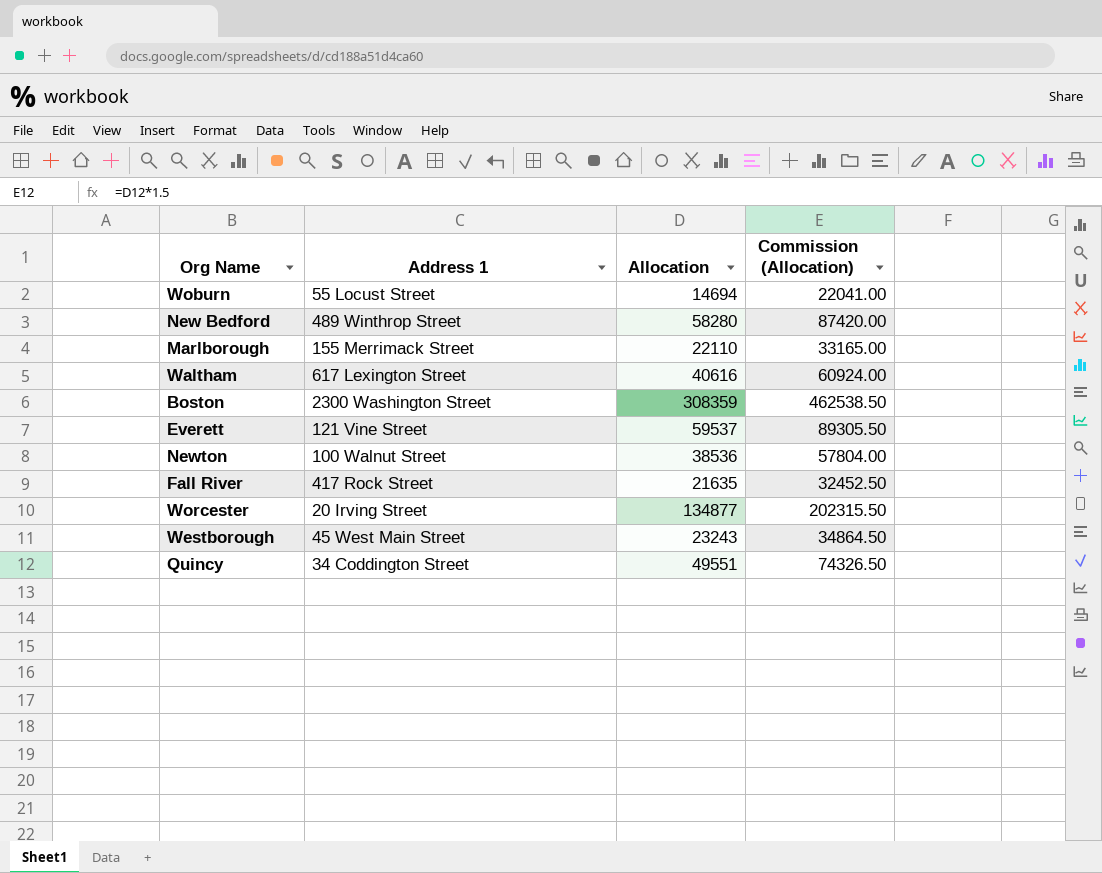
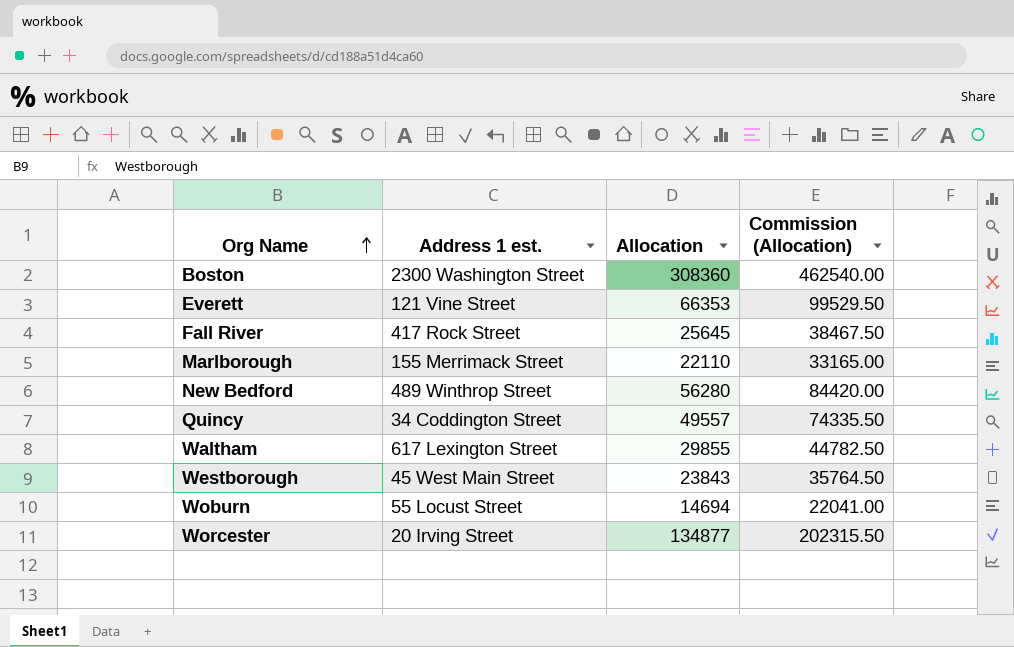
row order: none -> Org Name ascending
column name: Address 1 -> Address 1 est.
row Newton: 100 Walnut Street | 38536 | 57804.00 -> none
Boston | Allocation: 308359 -> 308360
Boston | Commission (Allocation): 462538.50 -> 462540.00
Everett | Allocation: 59537 -> 66353
Everett | Commission (Allocation): 89305.50 -> 99529.50
Fall River | Allocation: 21635 -> 25645
Fall River | Commission (Allocation): 32452.50 -> 38467.50
New Bedford | Allocation: 58280 -> 56280
New Bedford | Commission (Allocation): 87420.00 -> 84420.00
Quincy | Allocation: 49551 -> 49557
Quincy | Commission (Allocation): 74326.50 -> 74335.50
Waltham | Allocation: 40616 -> 29855
Waltham | Commission (Allocation): 60924.00 -> 44782.50
Westborough | Allocation: 23243 -> 23843
Westborough | Commission (Allocation): 34864.50 -> 35764.50

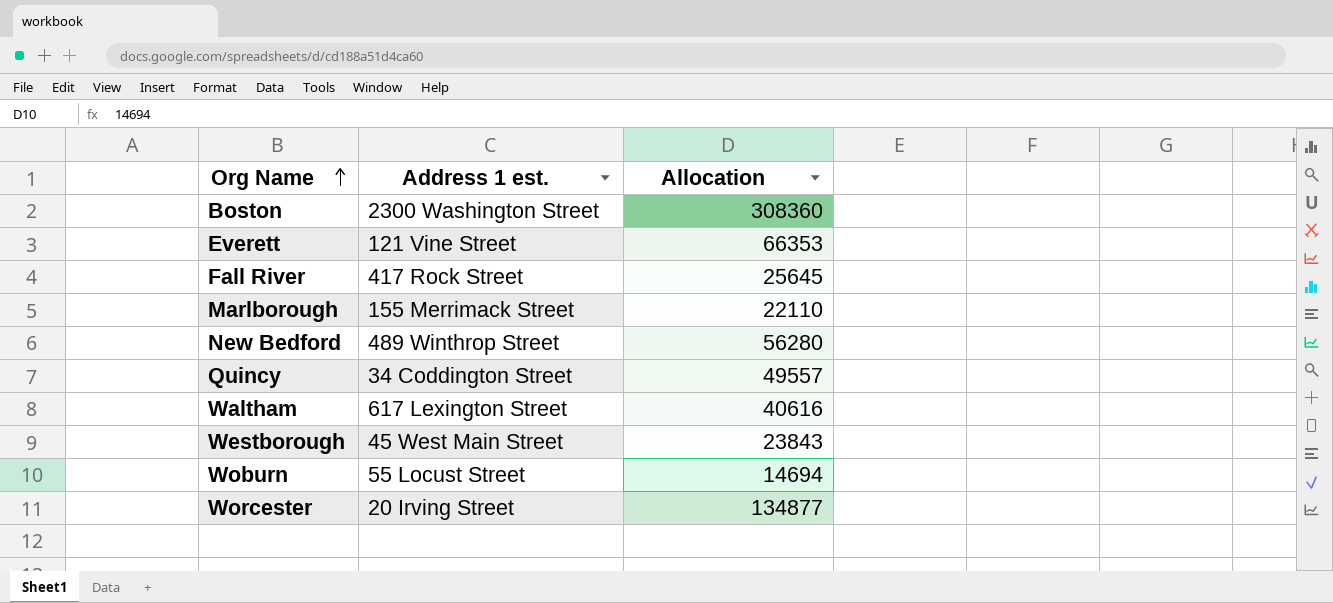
column Commission (Allocation) | formula: [Allocation] * 1.5 -> none
Waltham | Allocation: 29855 -> 40616

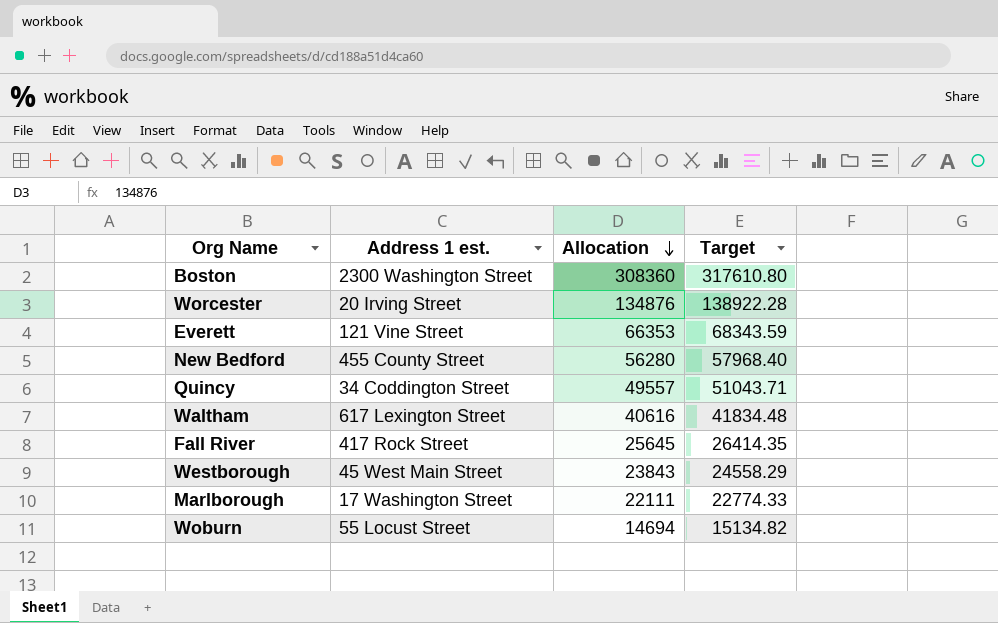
row order: Org Name ascending -> Allocation descending
column Target | formula: none -> [Allocation] * 1.03
Worcester | Allocation: 134877 -> 134876
New Bedford | Address 1 est.: 489 Winthrop Street -> 455 County Street
Marlborough | Address 1 est.: 155 Merrimack Street -> 17 Washington Street
Marlborough | Allocation: 22110 -> 22111

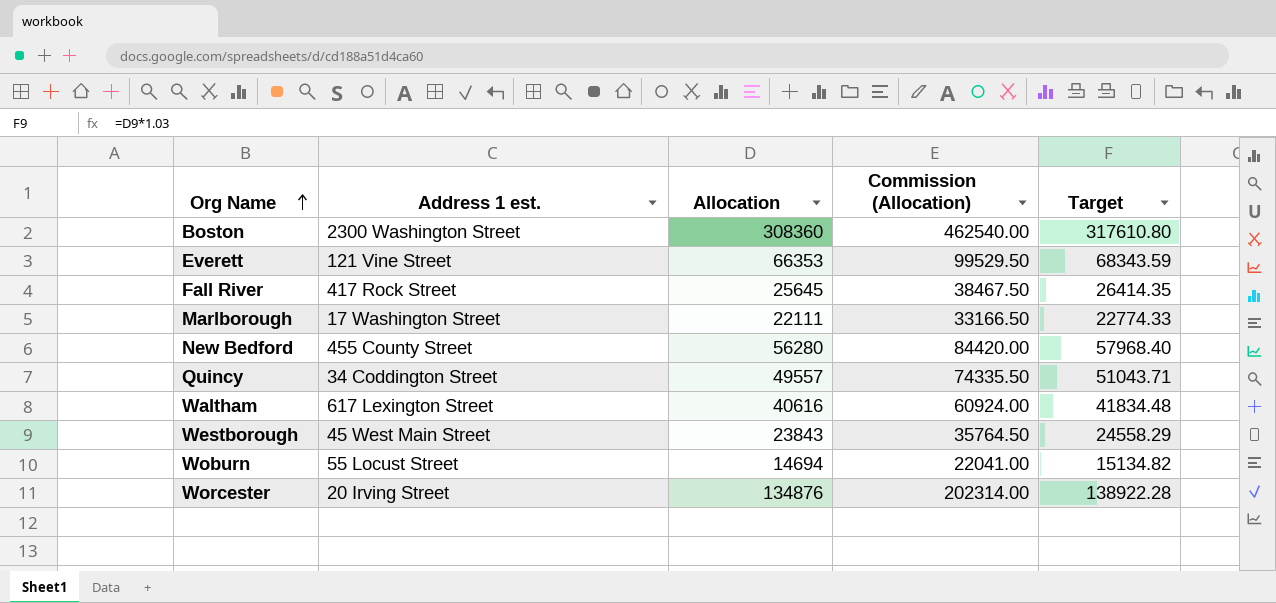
row order: Allocation descending -> Org Name ascending
column Commission (Allocation) | formula: none -> [Allocation] * 1.5

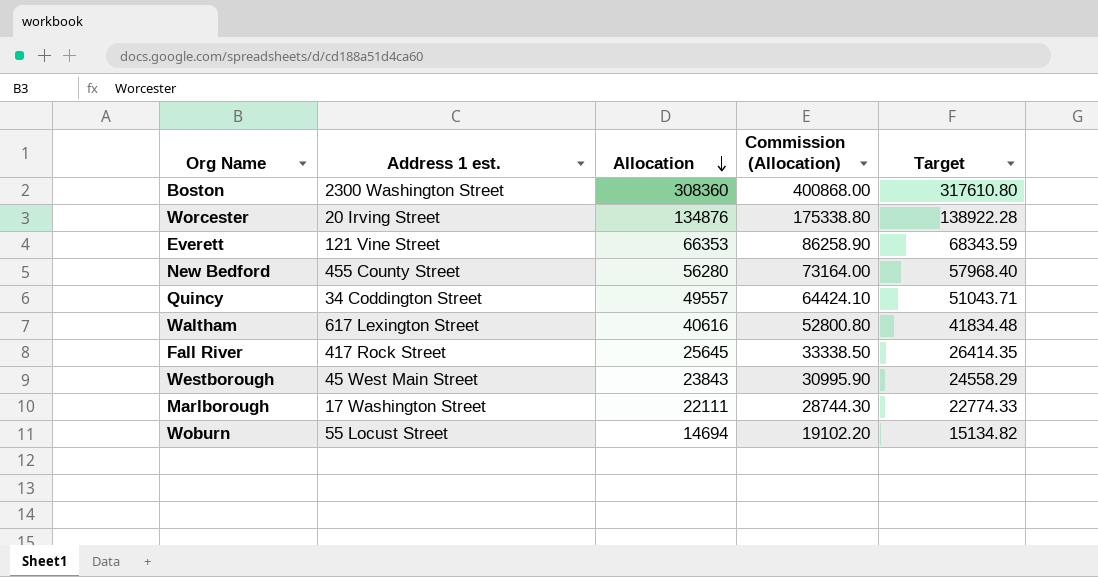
row order: Org Name ascending -> Allocation descending
column Commission (Allocation) | formula: [Allocation] * 1.5 -> [Allocation] * 1.3

